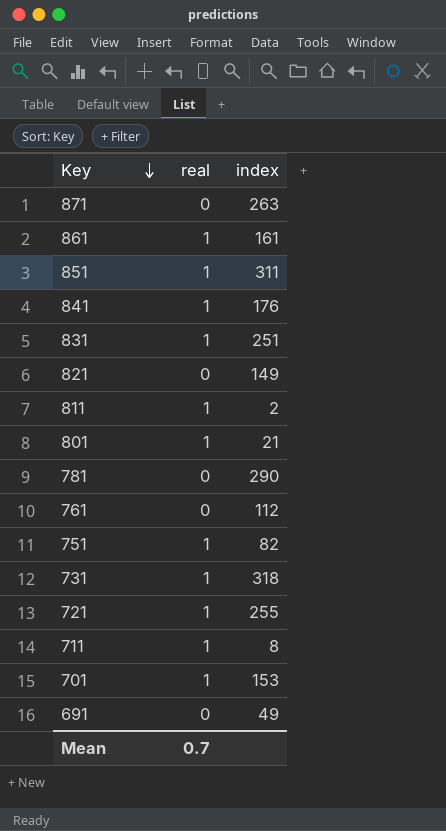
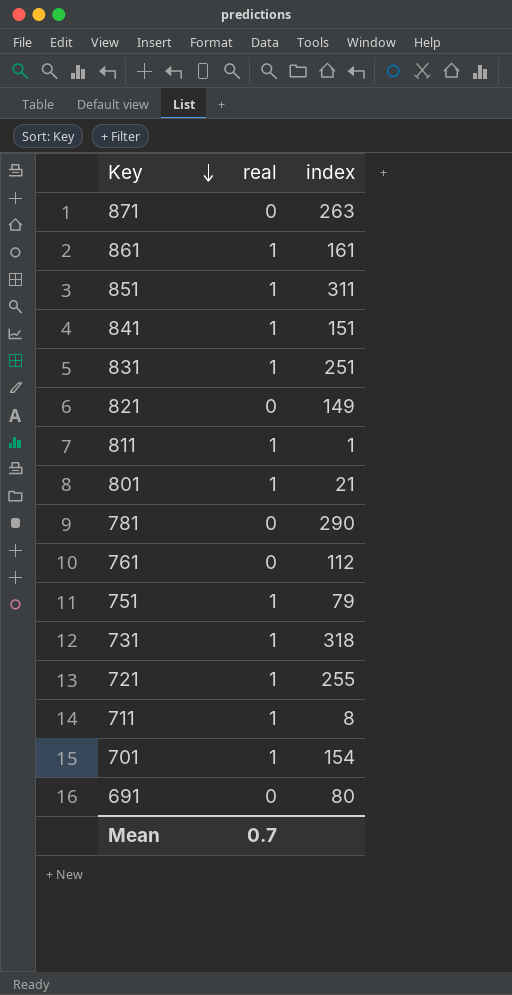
841 | index: 176 -> 151
811 | index: 2 -> 1
751 | index: 82 -> 79
701 | index: 153 -> 154
691 | index: 49 -> 80

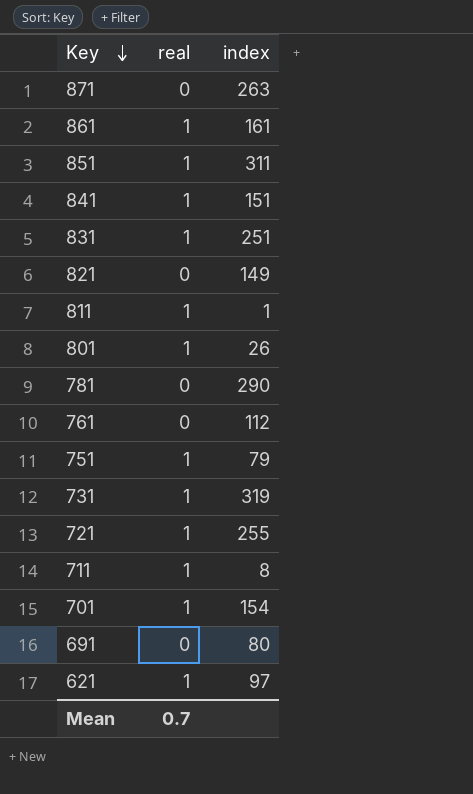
801 | index: 21 -> 26
731 | index: 318 -> 319
row 621: none -> 1 | 97

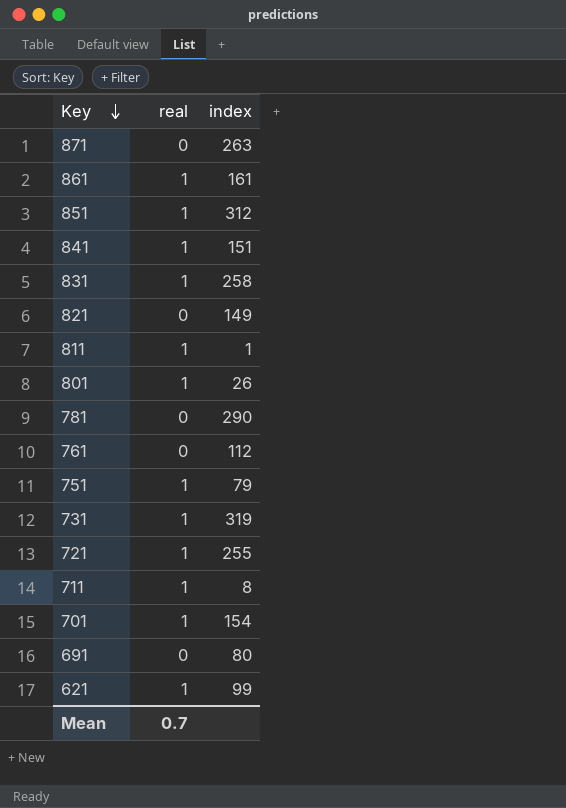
851 | index: 311 -> 312
831 | index: 251 -> 258
621 | index: 97 -> 99

